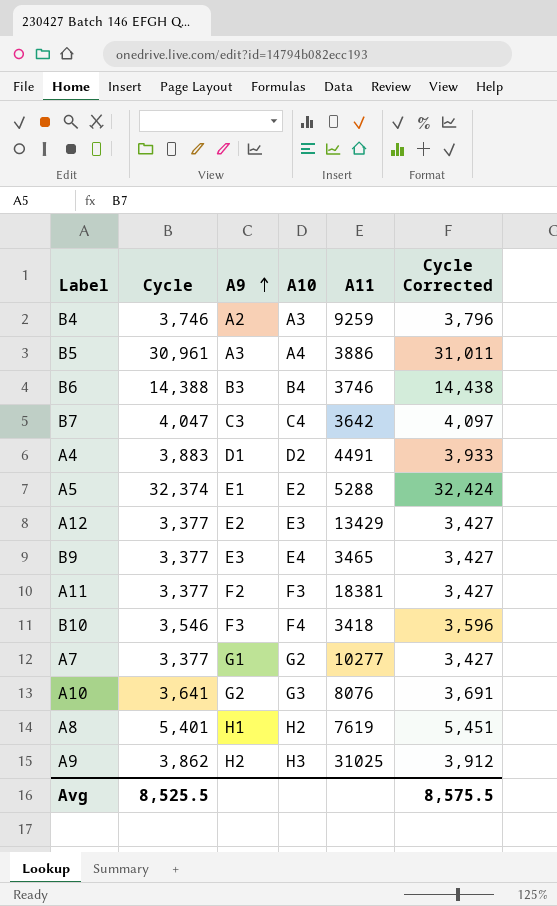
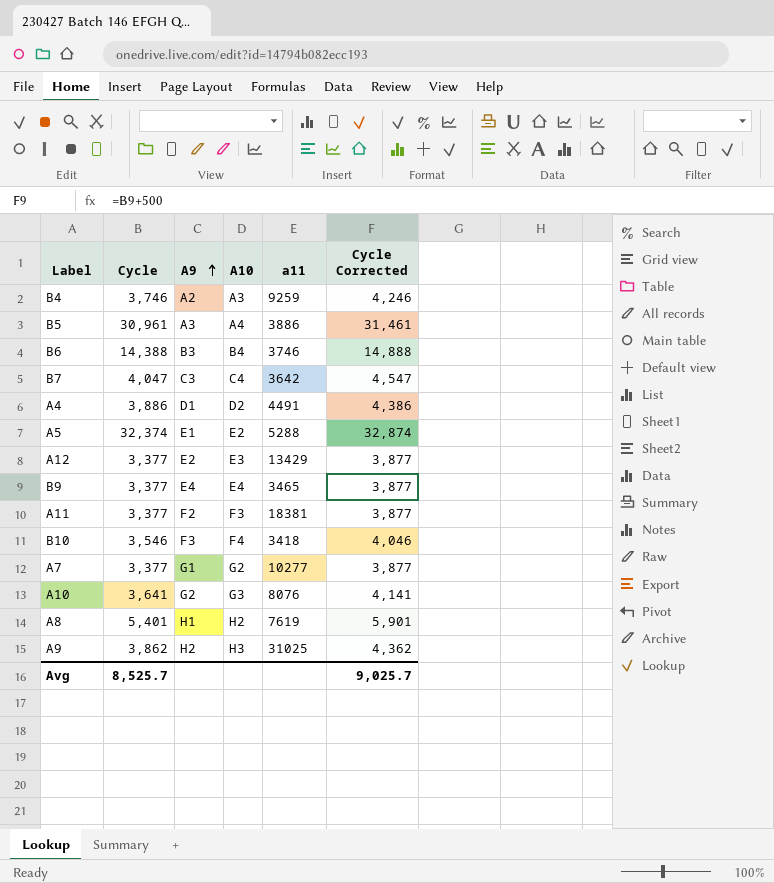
column name: A11 -> a11
column Cycle Corrected | formula: [Cycle] + 50 -> [Cycle] + 500
A4 | Cycle: 3,883 -> 3,886
B9 | A9: E3 -> E4
Avg | Cycle: 8,525.5 -> 8,525.7
Avg | Cycle Corrected: 8,575.5 -> 9,025.7

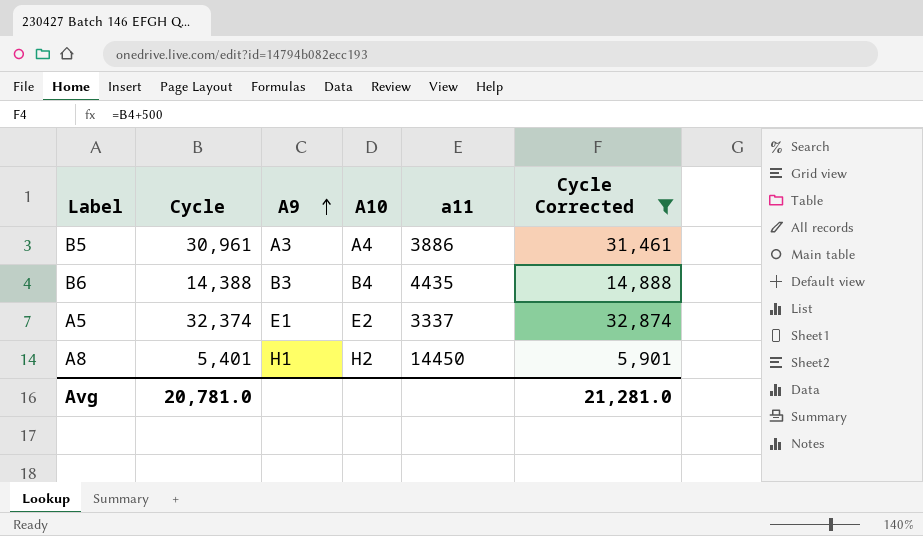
filter: none -> Cycle Corrected >= 5,901
B6 | a11: 3746 -> 4435
A5 | a11: 5288 -> 3337
A8 | a11: 7619 -> 14450
Avg | Cycle: 8,525.7 -> 20,781.0
Avg | Cycle Corrected: 9,025.7 -> 21,281.0

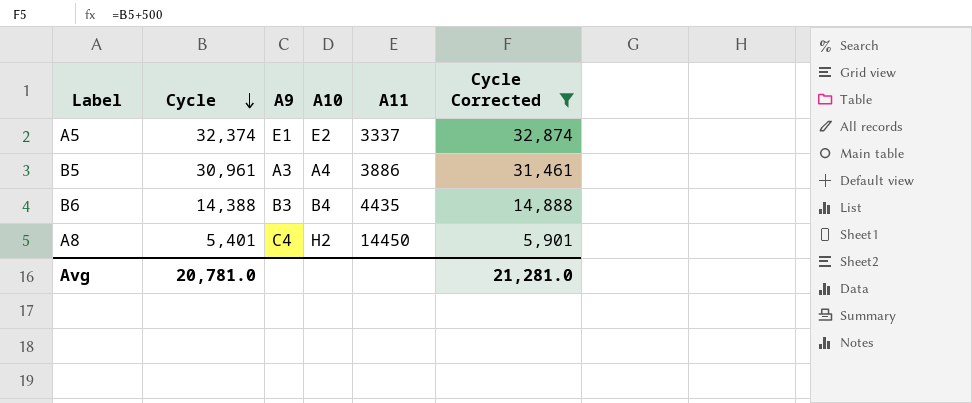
row order: A9 ascending -> Cycle descending
column name: a11 -> A11
A8 | A9: H1 -> C4

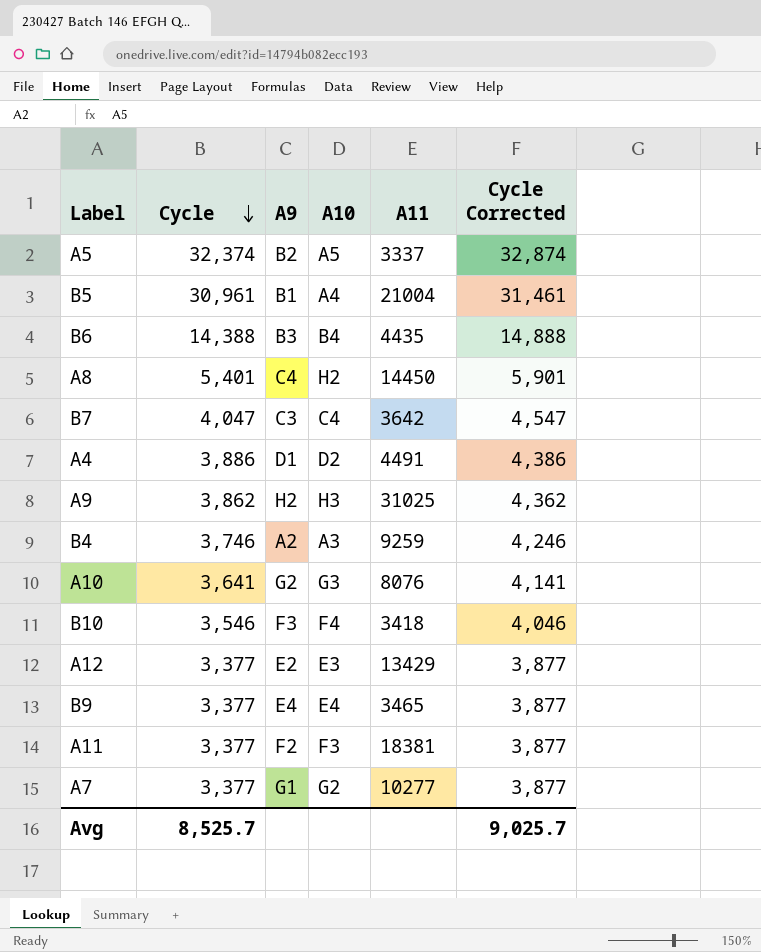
filter: Cycle Corrected >= 5,901 -> none
A5 | A9: E1 -> B2
A5 | A10: E2 -> A5
B5 | A9: A3 -> B1
B5 | A11: 3886 -> 21004
Avg | Cycle: 20,781.0 -> 8,525.7
Avg | Cycle Corrected: 21,281.0 -> 9,025.7

